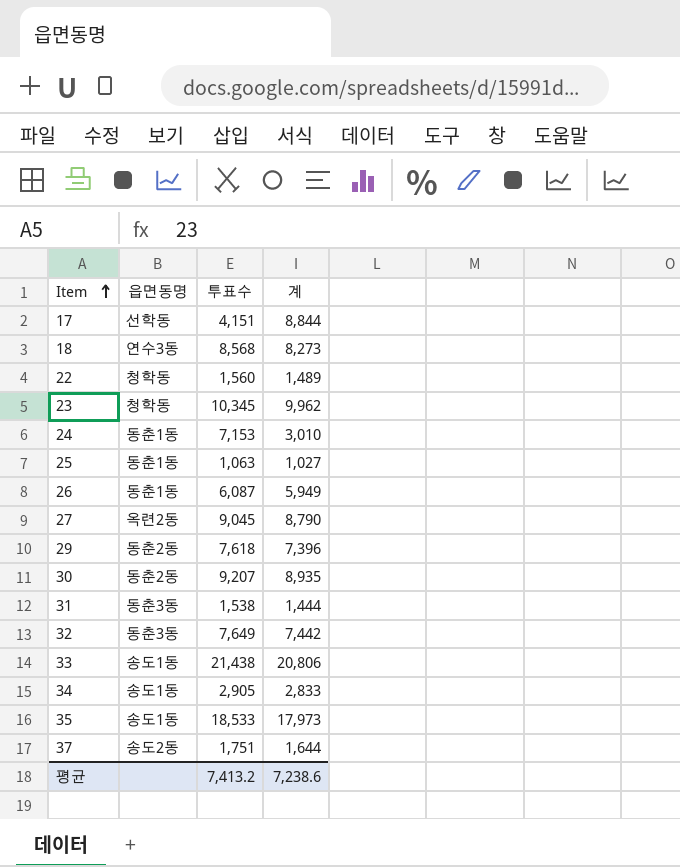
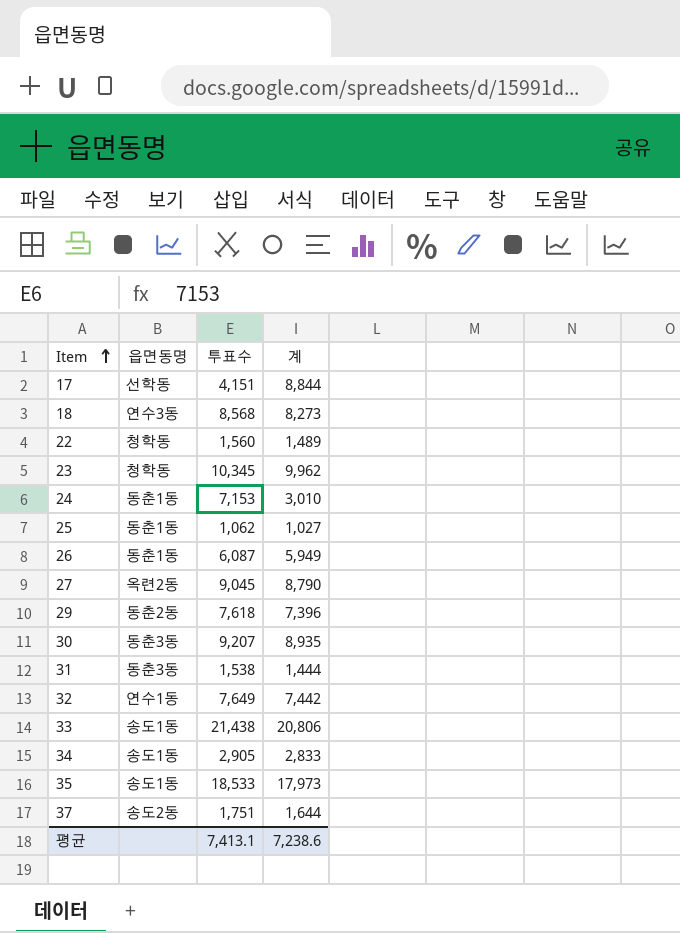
25 | 투표수: 1,063 -> 1,062
30 | 읍면동명: 동춘2동 -> 동춘3동
32 | 읍면동명: 동춘3동 -> 연수1동
평균 | 투표수: 7,413.2 -> 7,413.1

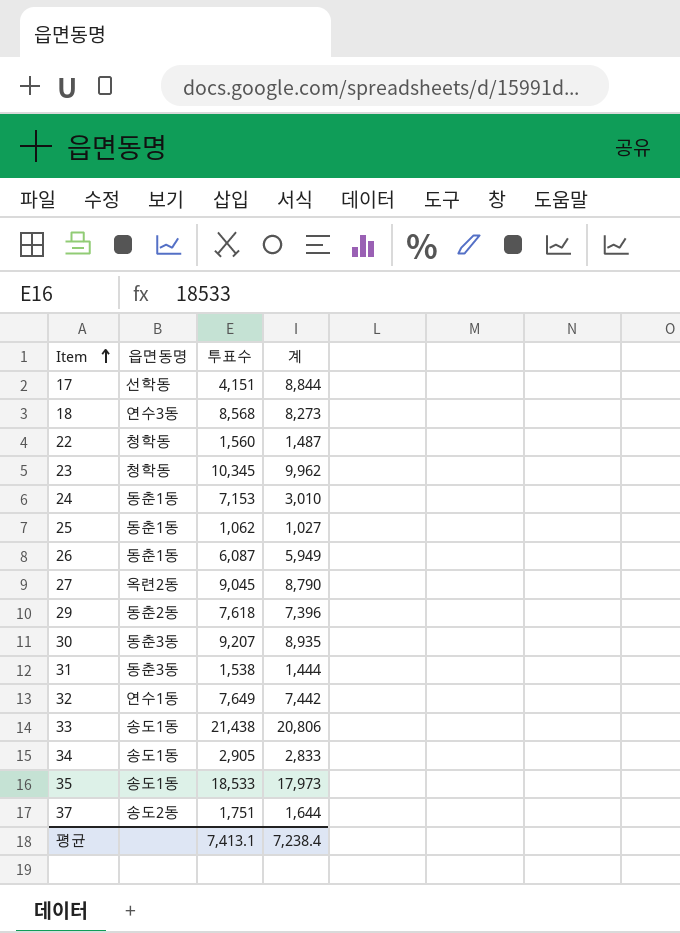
22 | 계: 1,489 -> 1,487
평균 | 계: 7,238.6 -> 7,238.4

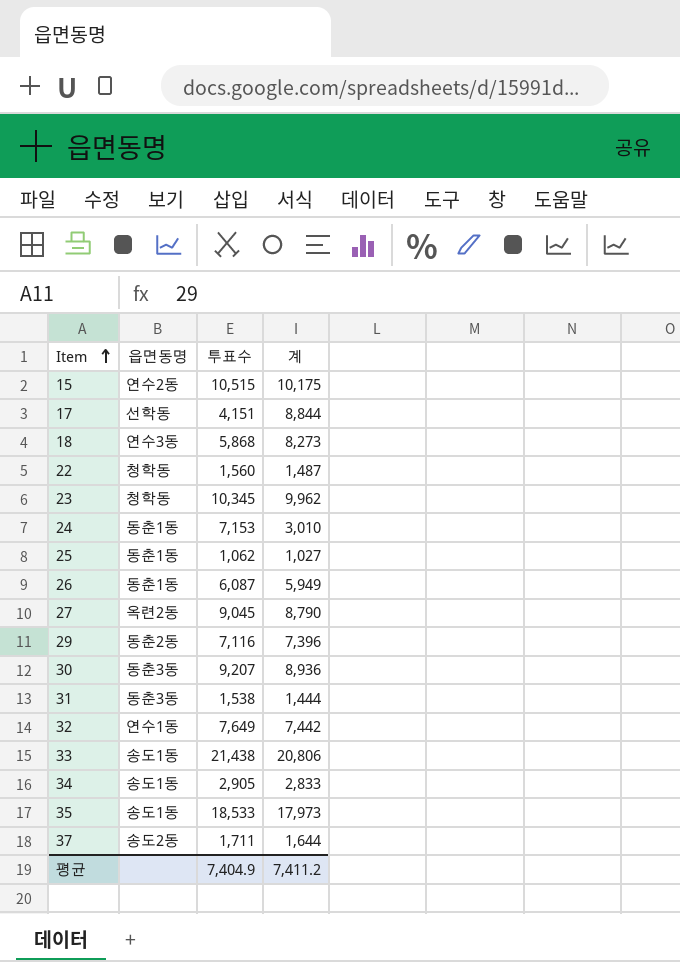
row 15: none -> 연수2동 | 10,515 | 10,175
18 | 투표수: 8,568 -> 5,868
29 | 투표수: 7,618 -> 7,116
30 | 계: 8,935 -> 8,936
37 | 투표수: 1,751 -> 1,711
평균 | 투표수: 7,413.1 -> 7,404.9
평균 | 계: 7,238.4 -> 7,411.2

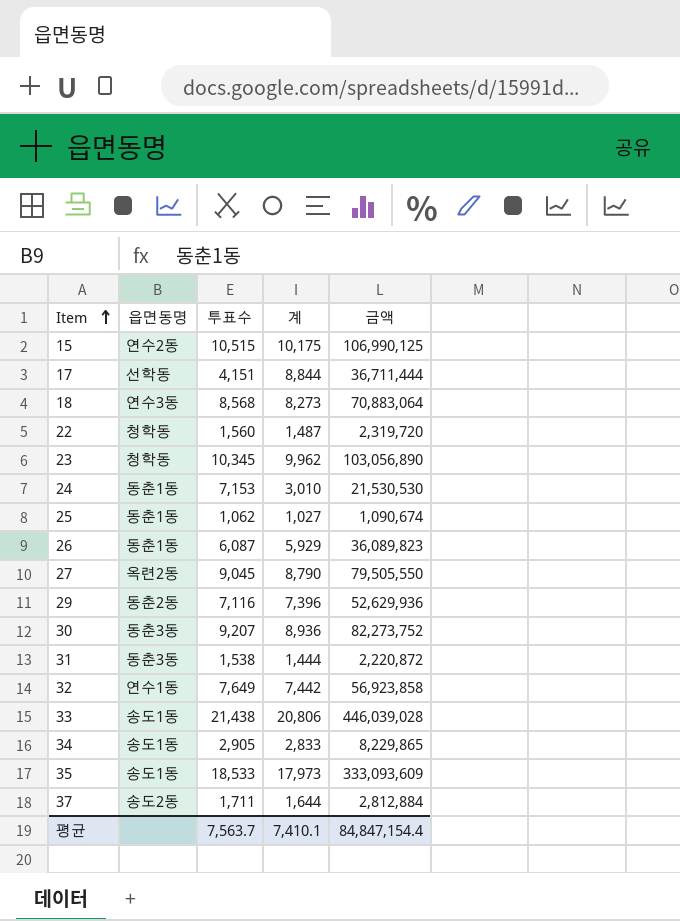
column 금액 | formula: none -> [투표수] * [계]
18 | 투표수: 5,868 -> 8,568
26 | 계: 5,949 -> 5,929
평균 | 투표수: 7,404.9 -> 7,563.7
평균 | 계: 7,411.2 -> 7,410.1

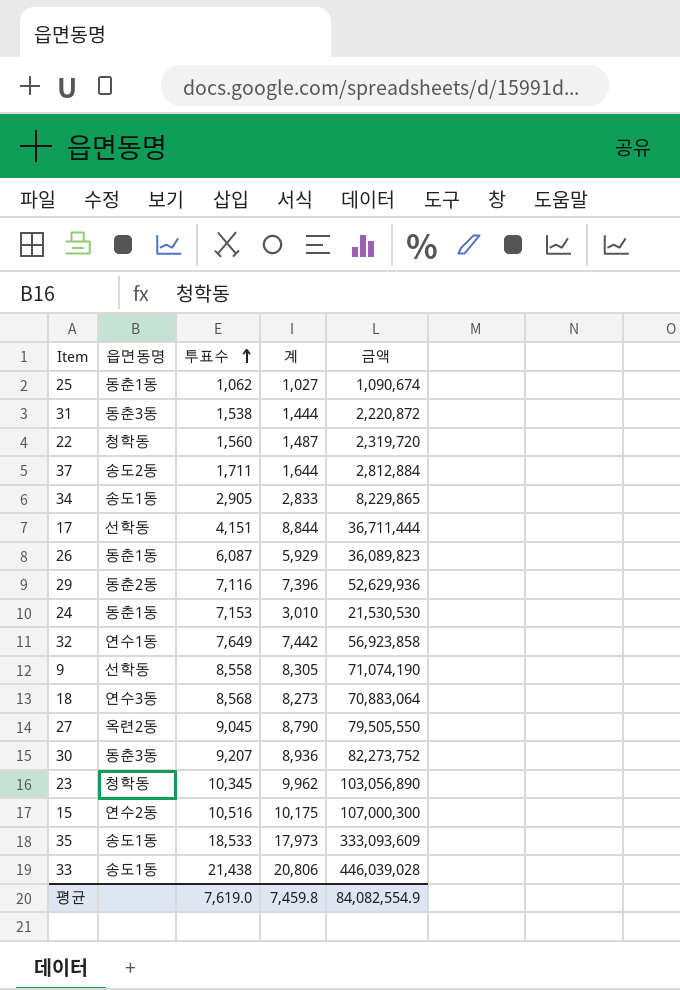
row order: Item ascending -> 투표수 ascending
row 9: none -> 선학동 | 8,558 | 8,305 | 71,074,190
15 | 투표수: 10,515 -> 10,516
15 | 금액: 106,990,125 -> 107,000,300
평균 | 투표수: 7,563.7 -> 7,619.0
평균 | 계: 7,410.1 -> 7,459.8
평균 | 금액: 84,847,154.4 -> 84,082,554.9

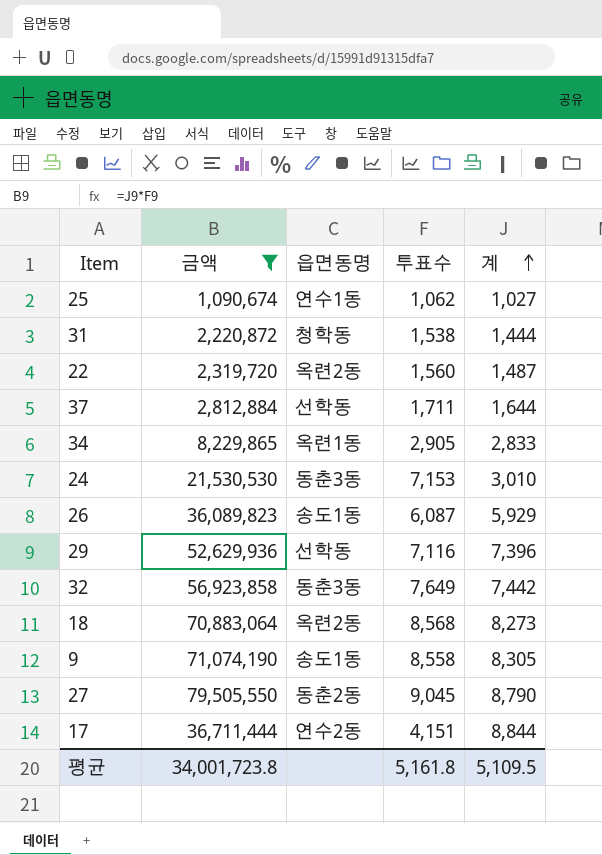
filter: none -> 금액 <= 79,505,550
row order: 투표수 ascending -> 계 ascending
column 금액 | position: 5 -> 2
25 | 읍면동명: 동춘1동 -> 연수1동
31 | 읍면동명: 동춘3동 -> 청학동
22 | 읍면동명: 청학동 -> 옥련2동
37 | 읍면동명: 송도2동 -> 선학동
34 | 읍면동명: 송도1동 -> 옥련1동
24 | 읍면동명: 동춘1동 -> 동춘3동
26 | 읍면동명: 동춘1동 -> 송도1동
29 | 읍면동명: 동춘2동 -> 선학동
32 | 읍면동명: 연수1동 -> 동춘3동
18 | 읍면동명: 연수3동 -> 옥련2동
9 | 읍면동명: 선학동 -> 송도1동
27 | 읍면동명: 옥련2동 -> 동춘2동
17 | 읍면동명: 선학동 -> 연수2동
평균 | 금액: 84,082,554.9 -> 34,001,723.8
평균 | 투표수: 7,619.0 -> 5,161.8
평균 | 계: 7,459.8 -> 5,109.5

